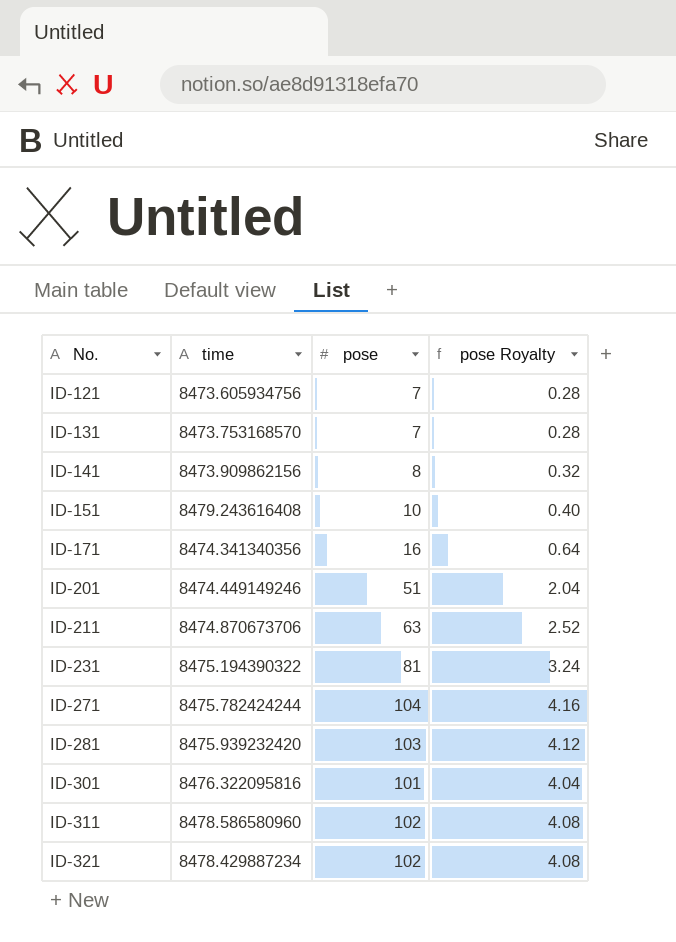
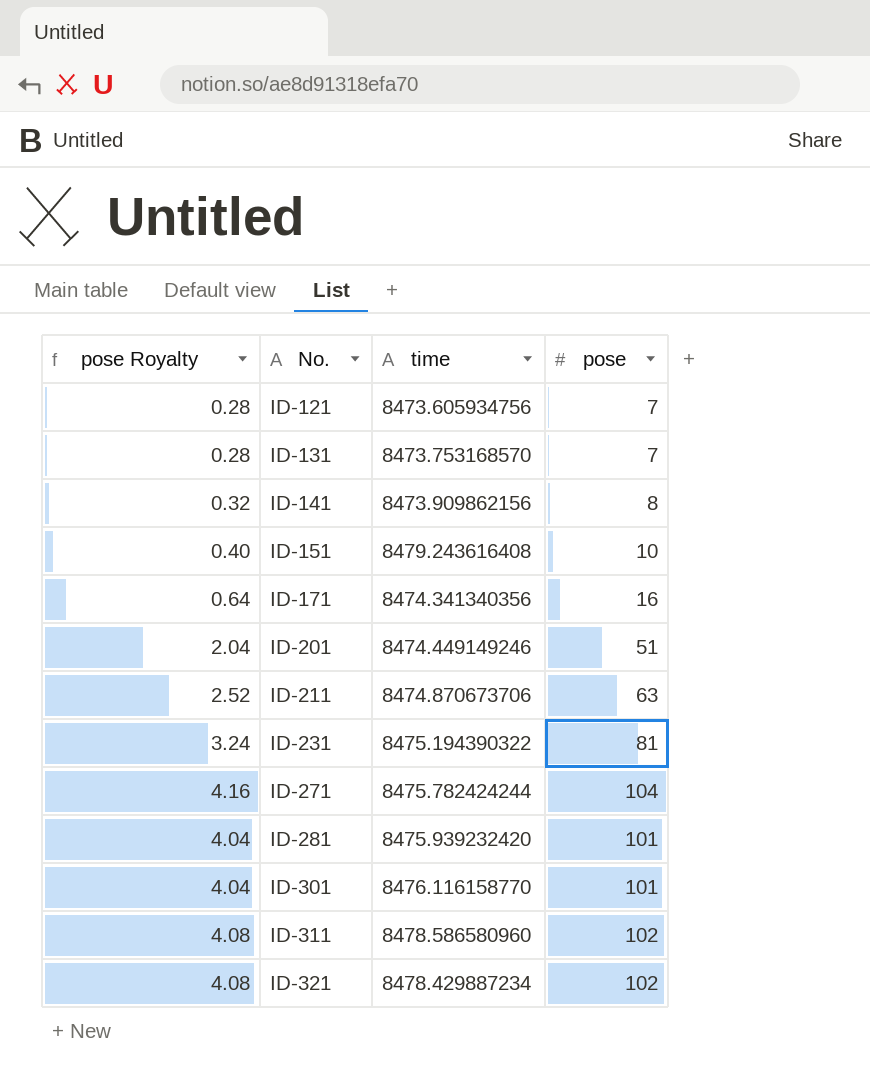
column pose Royalty | position: 4 -> 1
ID-281 | pose Royalty: 4.12 -> 4.04
ID-281 | pose: 103 -> 101
ID-301 | time: 8476.322095816 -> 8476.116158770

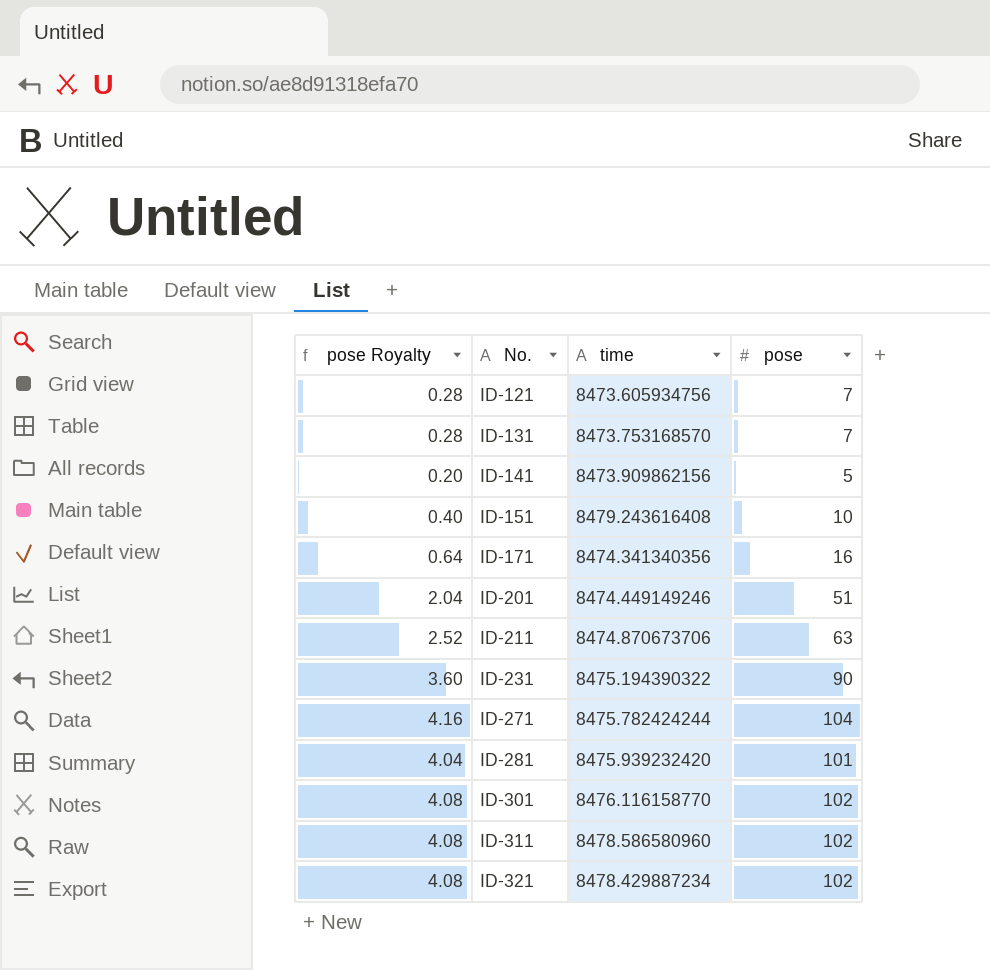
ID-141 | pose Royalty: 0.32 -> 0.20
ID-141 | pose: 8 -> 5
ID-231 | pose Royalty: 3.24 -> 3.60
ID-231 | pose: 81 -> 90
ID-301 | pose Royalty: 4.04 -> 4.08
ID-301 | pose: 101 -> 102

